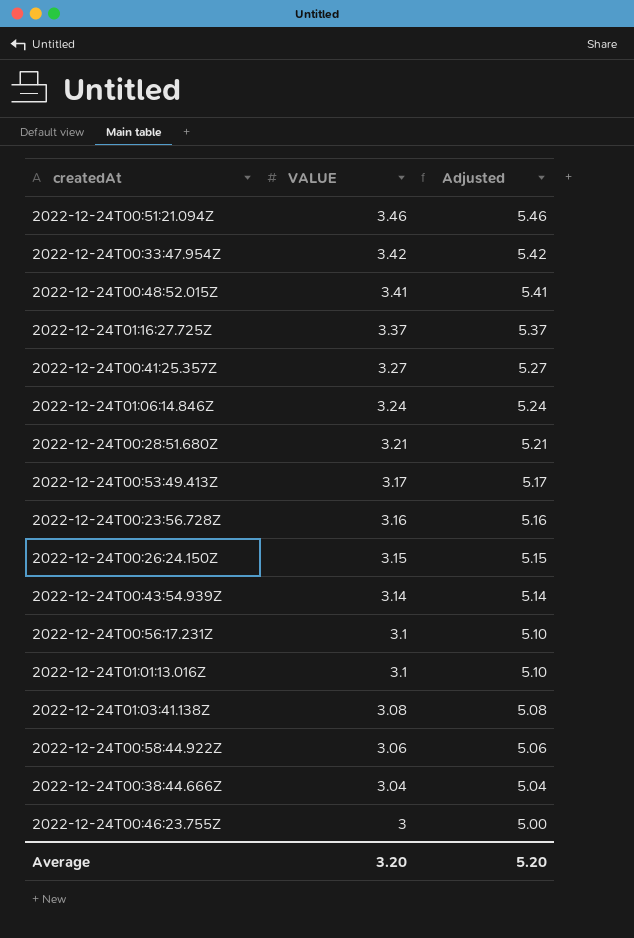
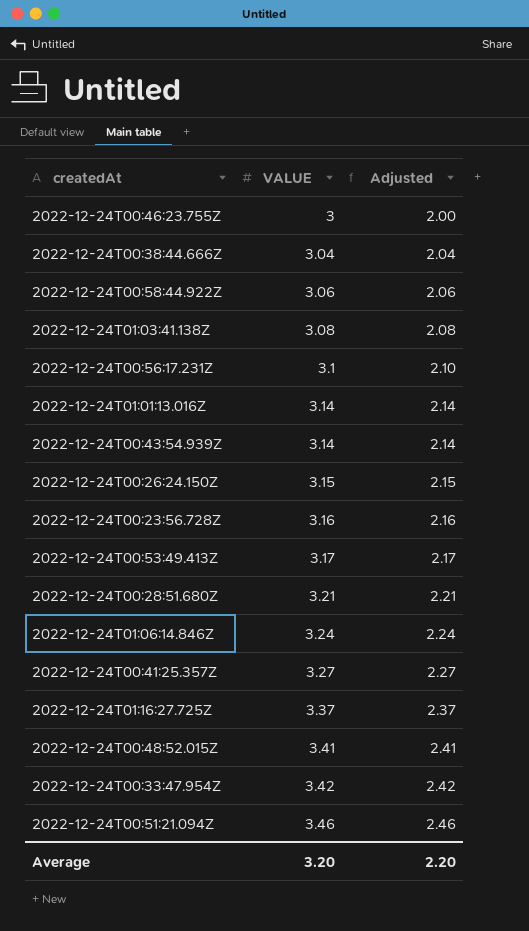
row order: VALUE descending -> VALUE ascending
column Adjusted | formula: [VALUE] + 2 -> [VALUE] - 1
2022-12-24T01:01:13.016Z | VALUE: 3.1 -> 3.14
Average | Adjusted: 5.20 -> 2.20

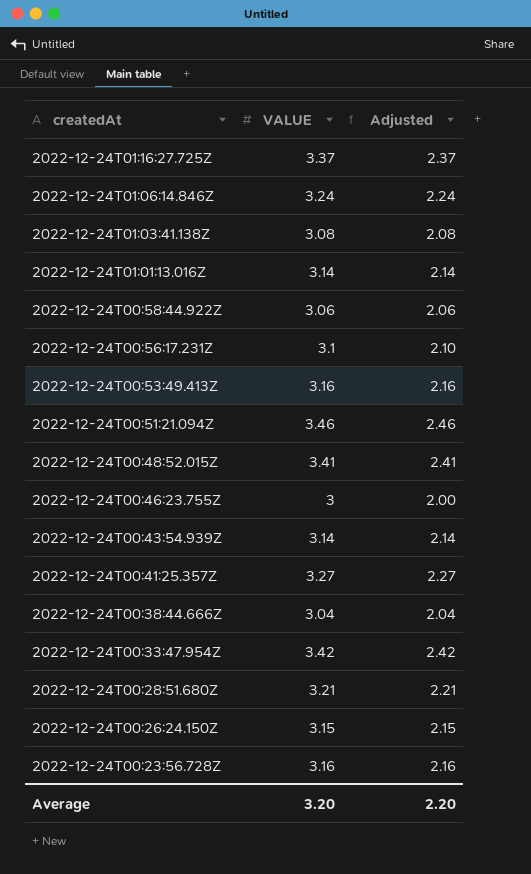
row order: VALUE ascending -> createdAt descending
2022-12-24T00:53:49.413Z | VALUE: 3.17 -> 3.16
2022-12-24T00:53:49.413Z | Adjusted: 2.17 -> 2.16

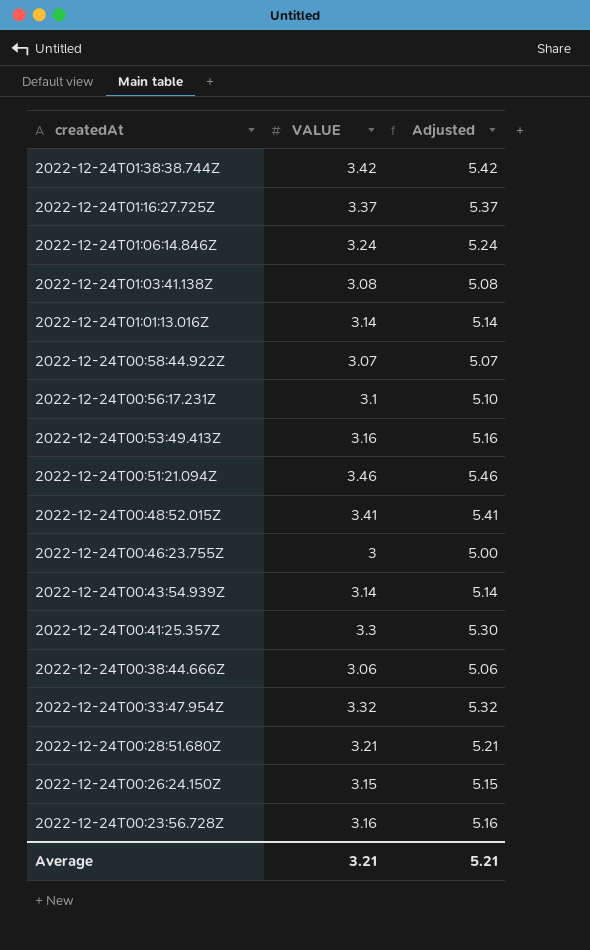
column Adjusted | formula: [VALUE] - 1 -> [VALUE] + 2
row 2022-12-24T01:38:38.744Z: none -> 3.42 | 5.42
2022-12-24T00:58:44.922Z | VALUE: 3.06 -> 3.07
2022-12-24T00:41:25.357Z | VALUE: 3.27 -> 3.3
2022-12-24T00:38:44.666Z | VALUE: 3.04 -> 3.06
2022-12-24T00:33:47.954Z | VALUE: 3.42 -> 3.32
Average | VALUE: 3.20 -> 3.21
Average | Adjusted: 2.20 -> 5.21

